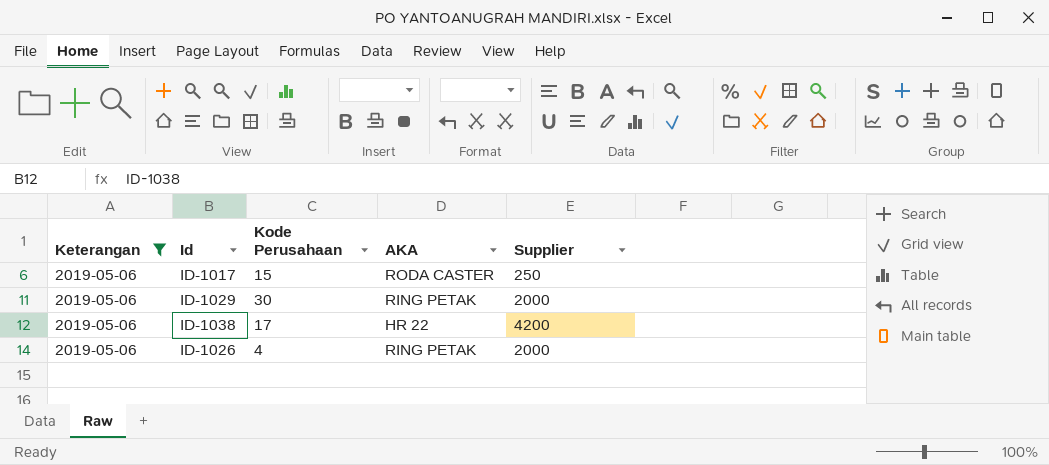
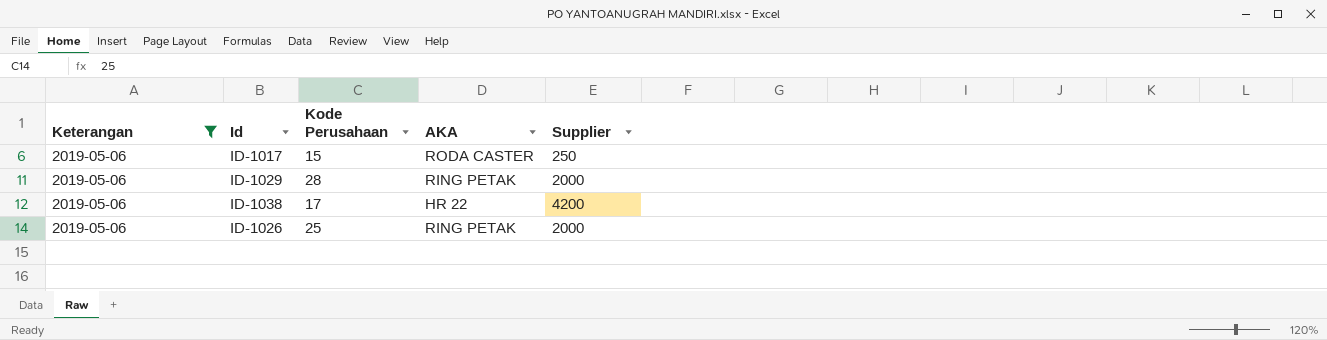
ID-1029 | Kode Perusahaan: 30 -> 28
ID-1026 | Kode Perusahaan: 4 -> 25

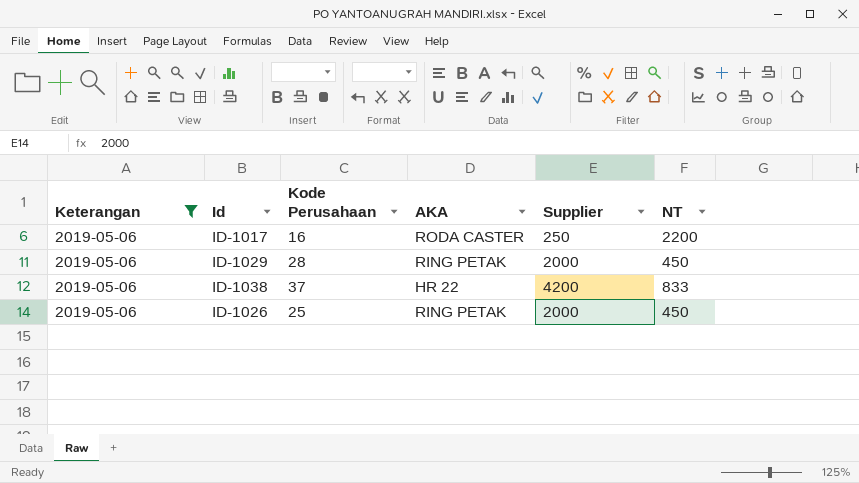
column NT | position: none -> 6
ID-1017 | Kode Perusahaan: 15 -> 16
ID-1038 | Kode Perusahaan: 17 -> 37

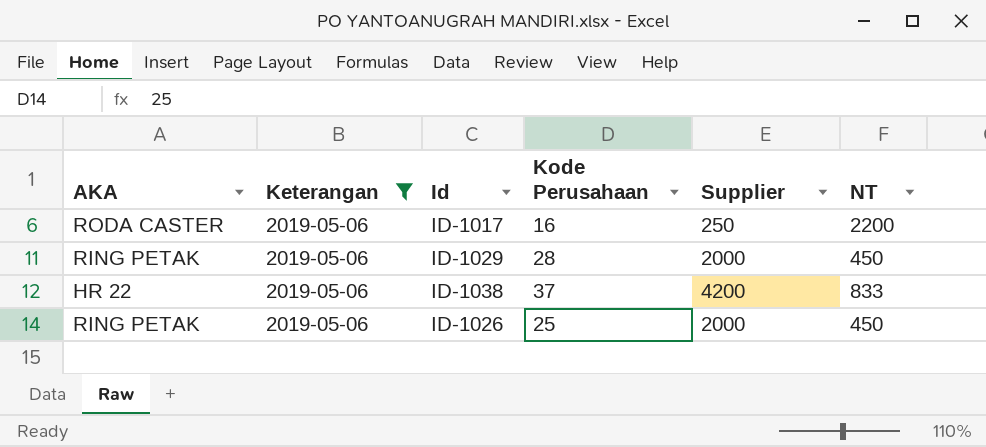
column AKA | position: 4 -> 1

